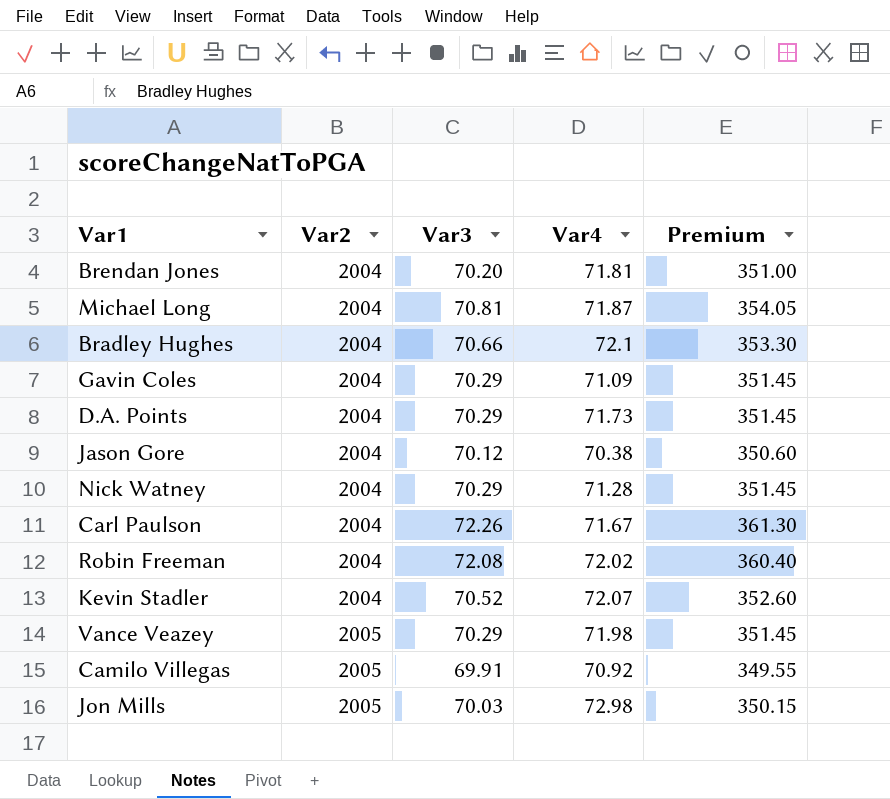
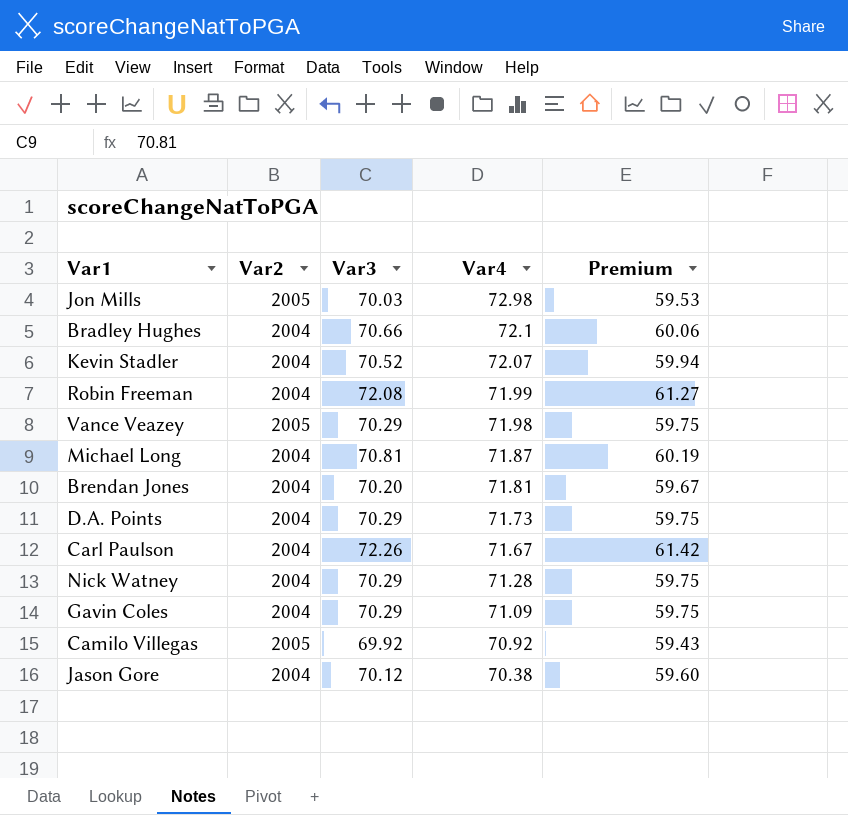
row order: Var2 ascending -> Var4 descending
column Premium | formula: [Var3] * 5 -> [Var3] * 0.85
Robin Freeman | Var4: 72.02 -> 71.99
Camilo Villegas | Var3: 69.91 -> 69.92

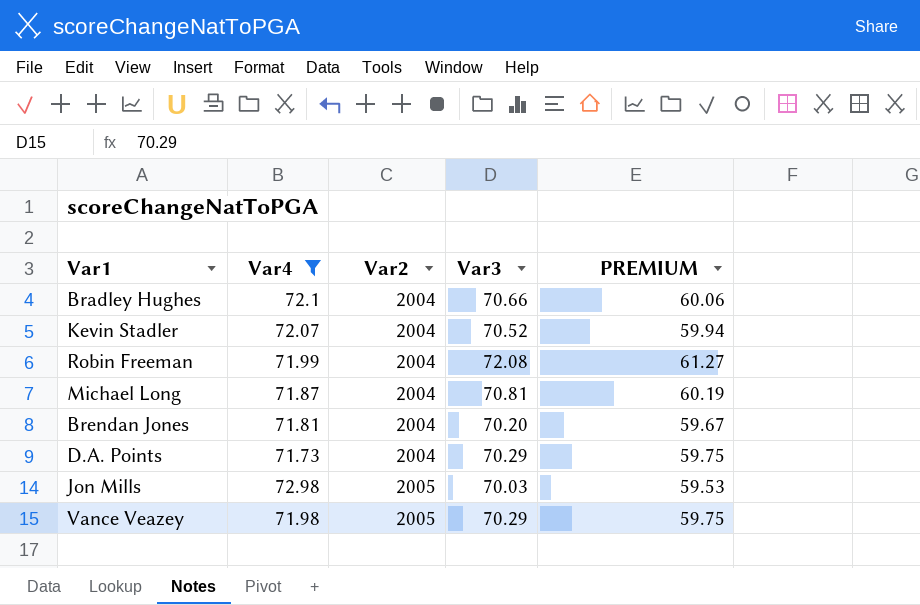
filter: none -> Var4 >= 71.73
row order: Var4 descending -> Var2 ascending
column Var4 | position: 4 -> 2
column name: Premium -> PREMIUM

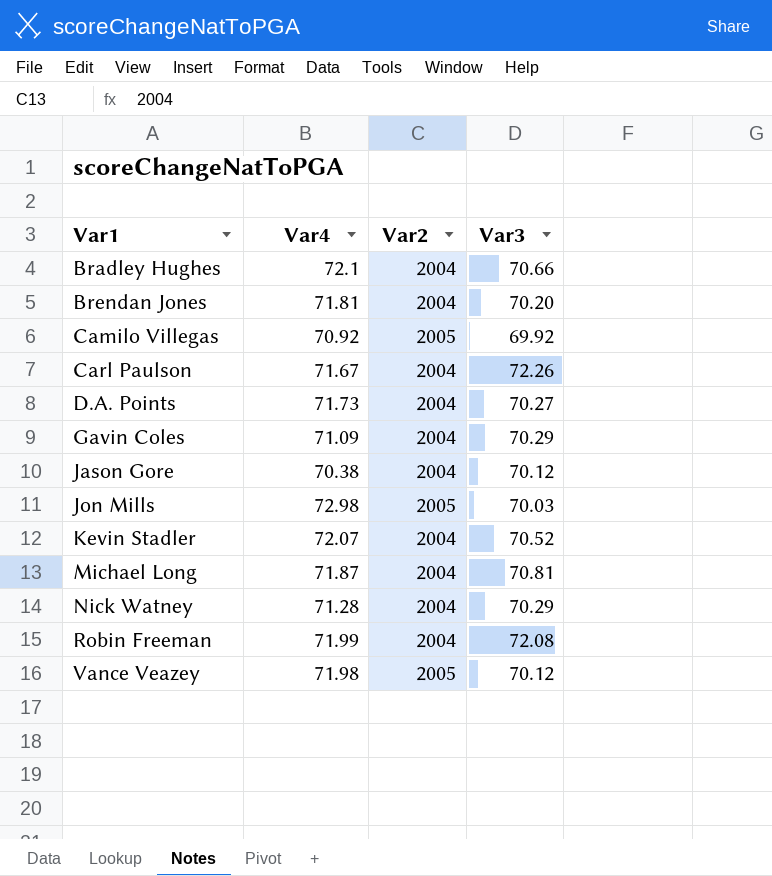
filter: Var4 >= 71.73 -> none
row order: Var2 ascending -> Var1 ascending
column PREMIUM | formula: [Var3] * 0.85 -> none
D.A. Points | Var3: 70.29 -> 70.27
Vance Veazey | Var3: 70.29 -> 70.12

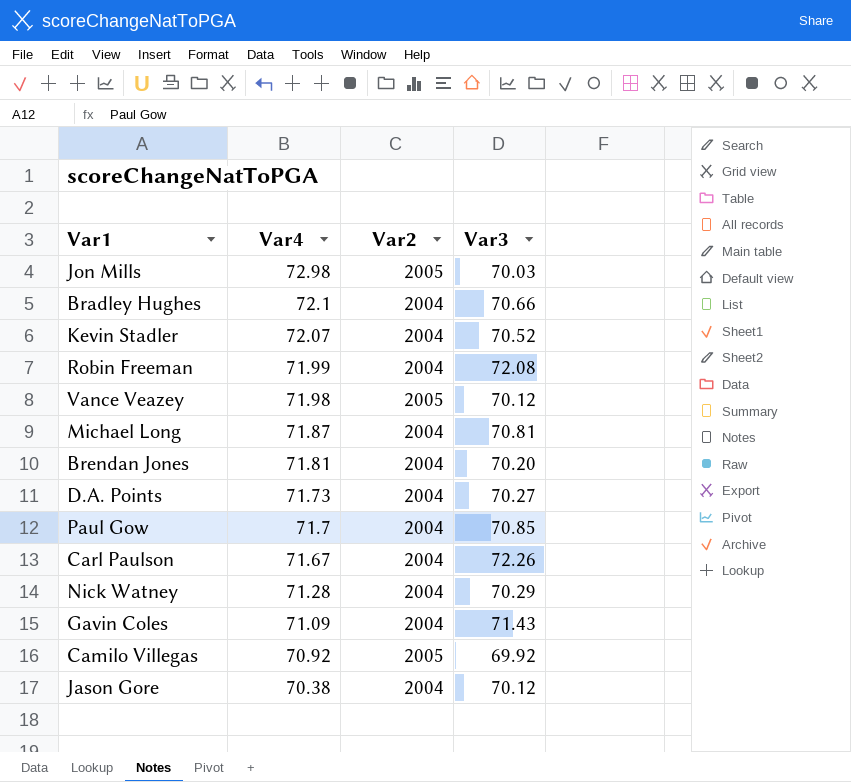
row order: Var1 ascending -> Var4 descending
row Paul Gow: none -> 71.7 | 2004 | 70.85
Gavin Coles | Var3: 70.29 -> 71.43

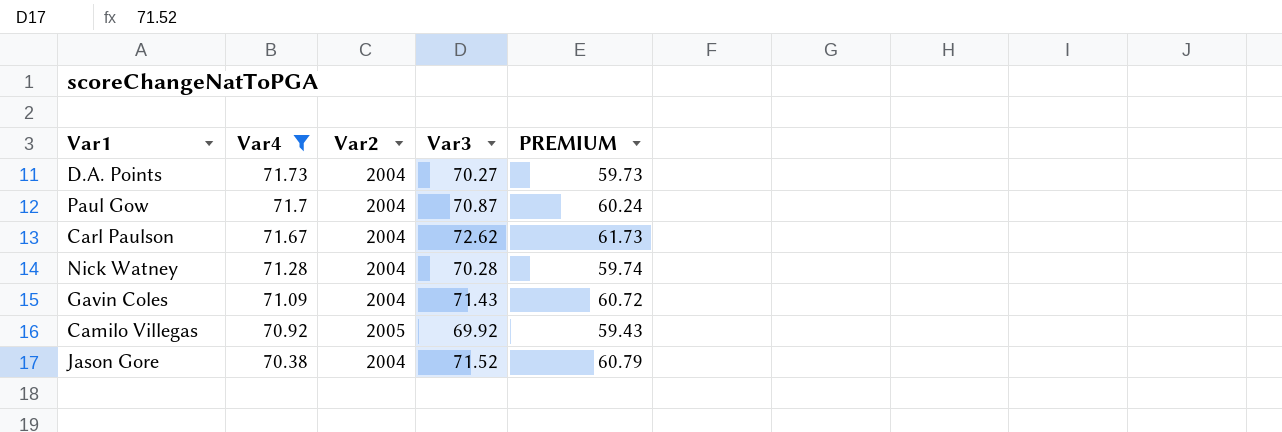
filter: none -> Var4 <= 71.73
column PREMIUM | formula: none -> [Var3] * 0.85
Paul Gow | Var3: 70.85 -> 70.87
Carl Paulson | Var3: 72.26 -> 72.62
Nick Watney | Var3: 70.29 -> 70.28
Jason Gore | Var3: 70.12 -> 71.52

